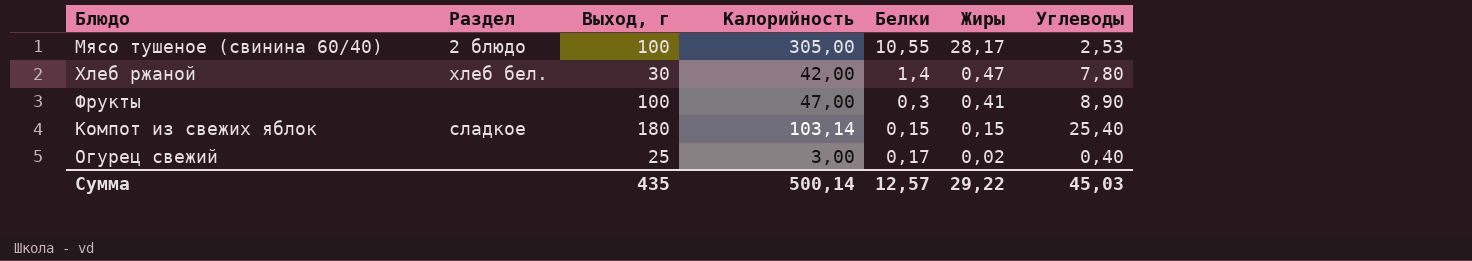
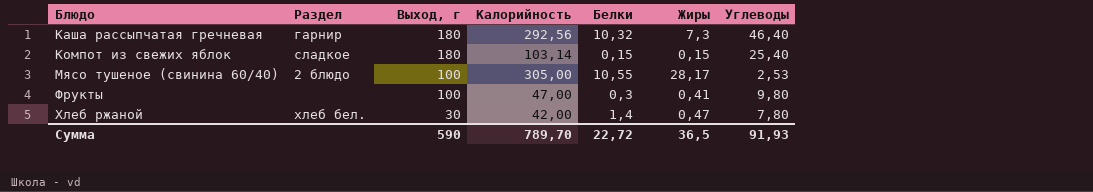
row order: Жиры descending -> Блюдо ascending
row Огурец свежий: none | 25 | 3,00 | 0,17 | 0,02 | 0,40 -> none
row Каша рассыпчатая гречневая: none -> гарнир | 180 | 292,56 | 10,32 | 7,3 | 46,40
Фрукты | Углеводы: 8,90 -> 9,80
Сумма | Выход, г: 435 -> 590
Сумма | Калорийность: 500,14 -> 789,70
Сумма | Белки: 12,57 -> 22,72
Сумма | Жиры: 29,22 -> 36,5
Сумма | Углеводы: 45,03 -> 91,93

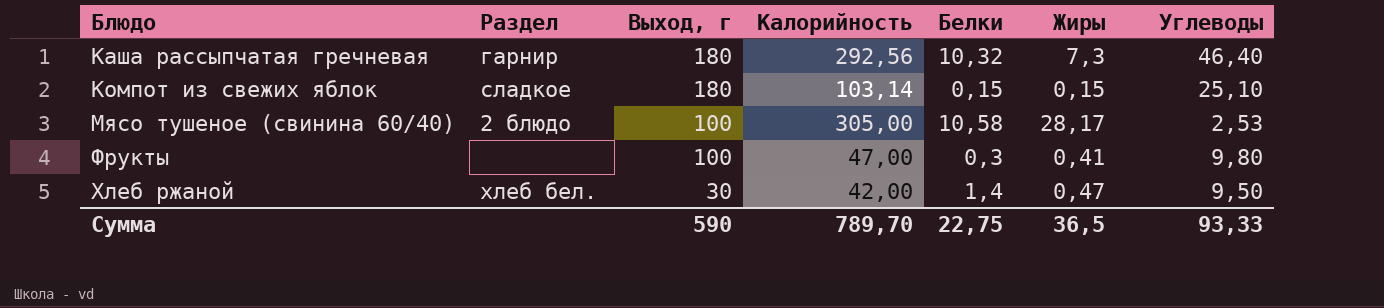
Компот из свежих яблок | Углеводы: 25,40 -> 25,10
Мясо тушеное (свинина 60/40) | Белки: 10,55 -> 10,58
Хлеб ржаной | Углеводы: 7,80 -> 9,50
Сумма | Белки: 22,72 -> 22,75
Сумма | Углеводы: 91,93 -> 93,33

